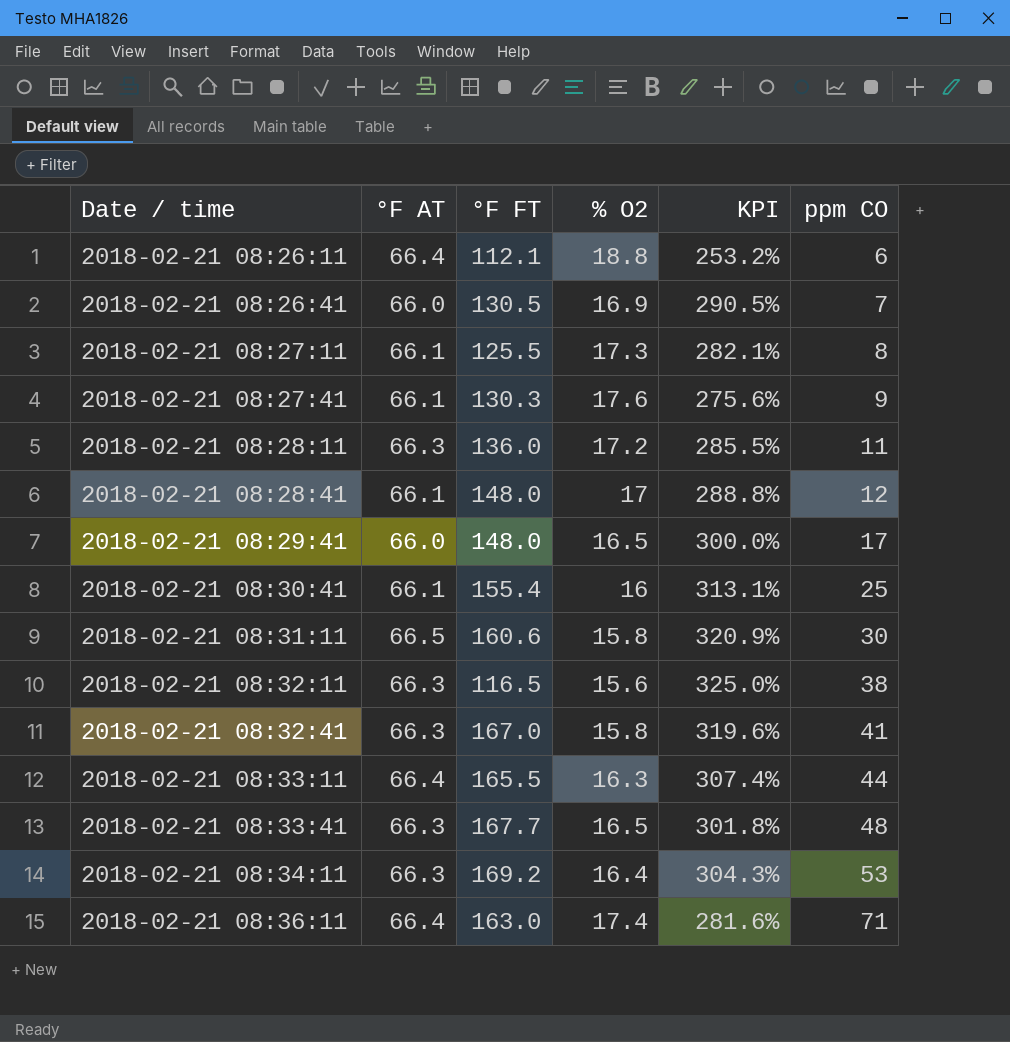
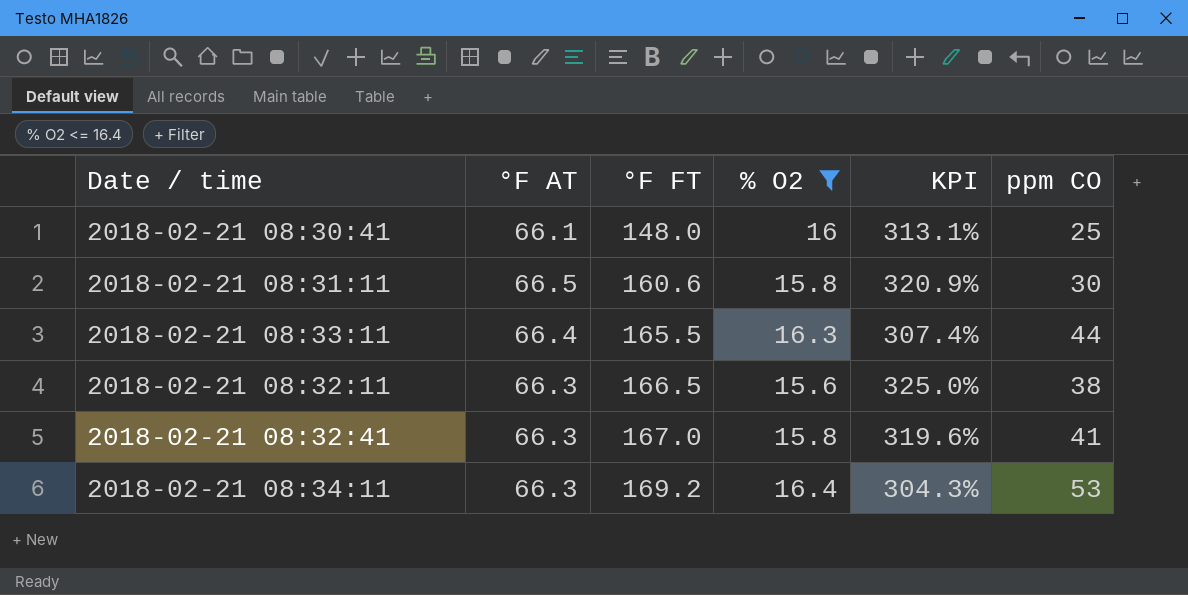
filter: none -> % O2 <= 16.4
row order: Date / time ascending -> °F FT ascending
2018-02-21 08:30:41 | °F FT: 155.4 -> 148.0
2018-02-21 08:32:11 | °F FT: 116.5 -> 166.5

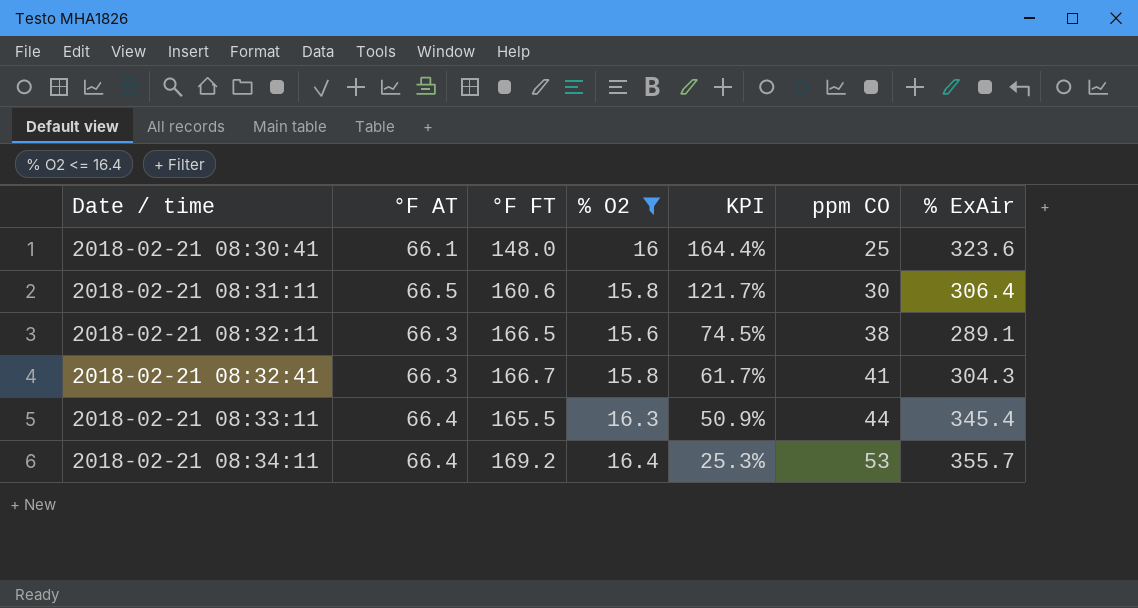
row order: °F FT ascending -> Date / time ascending
column KPI | formula: ([°F AT] - [% O2]) / [% O2] -> ([°F AT] - [ppm CO]) / [ppm CO]
column % ExAir | position: none -> 7
2018-02-21 08:32:41 | °F FT: 167.0 -> 166.7
2018-02-21 08:34:11 | °F AT: 66.3 -> 66.4

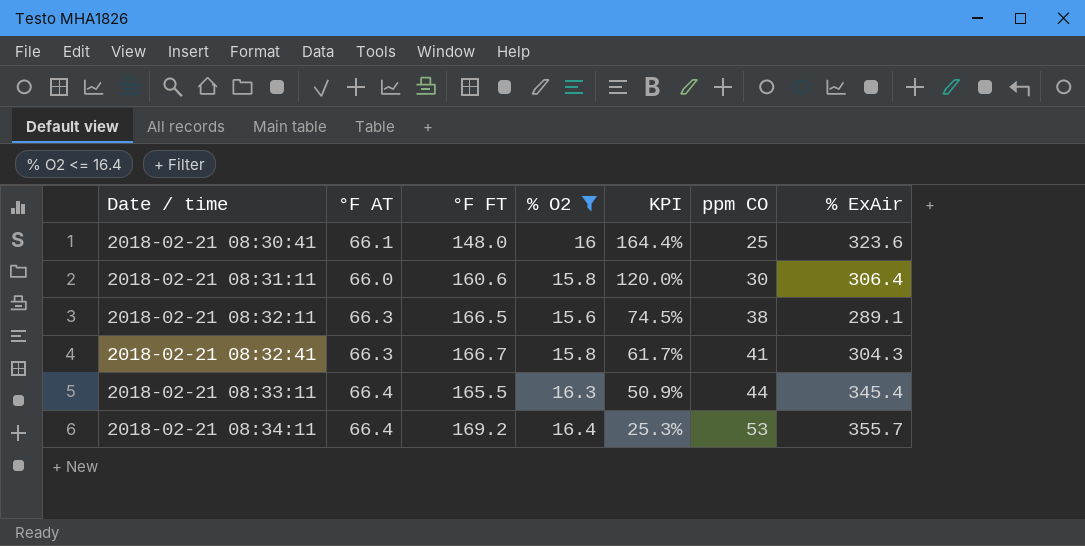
2018-02-21 08:31:11 | °F AT: 66.5 -> 66.0
2018-02-21 08:31:11 | KPI: 121.7% -> 120.0%

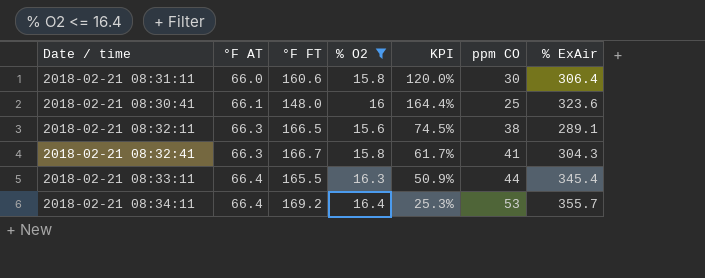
row order: Date / time ascending -> °F AT ascending

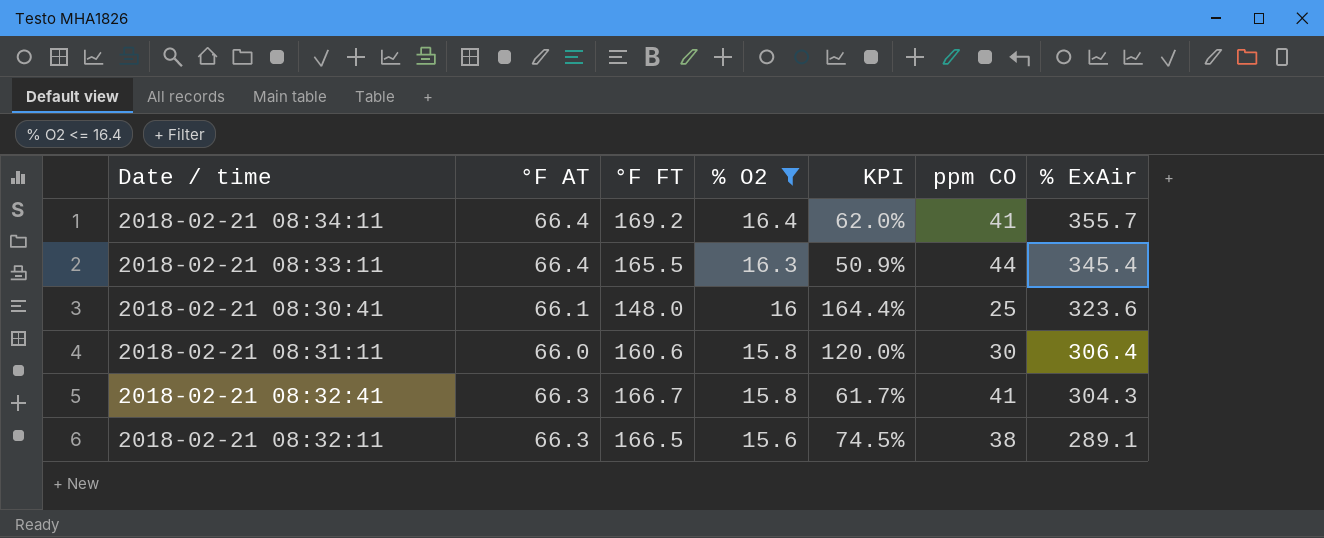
row order: °F AT ascending -> % O2 descending
2018-02-21 08:34:11 | KPI: 25.3% -> 62.0%
2018-02-21 08:34:11 | ppm CO: 53 -> 41

